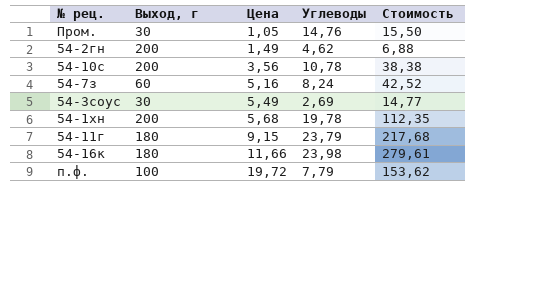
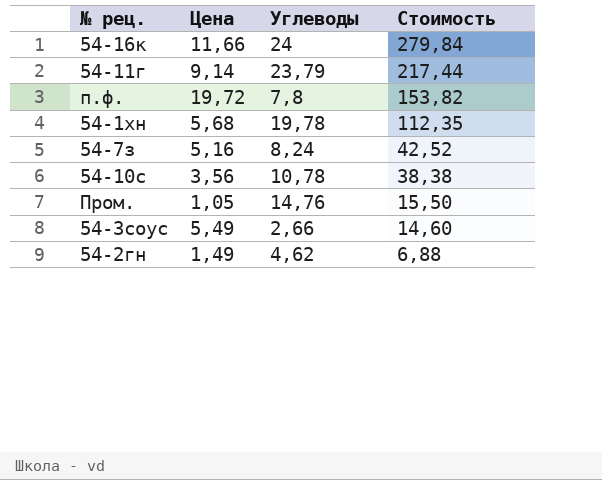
row order: Цена ascending -> Стоимость descending
column Выход, г | position: 2 -> none
54-16к | Углеводы: 23,98 -> 24
54-16к | Стоимость: 279,61 -> 279,84
54-11г | Цена: 9,15 -> 9,14
54-11г | Стоимость: 217,68 -> 217,44
п.ф. | Углеводы: 7,79 -> 7,8
п.ф. | Стоимость: 153,62 -> 153,82
54-3соус | Углеводы: 2,69 -> 2,66
54-3соус | Стоимость: 14,77 -> 14,60

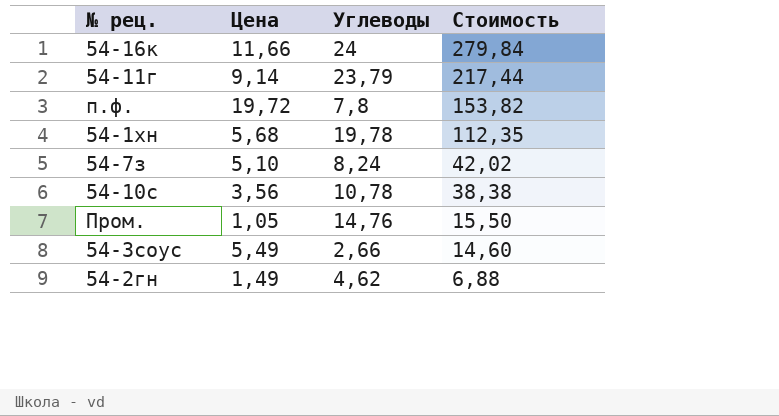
54-7з | Цена: 5,16 -> 5,10
54-7з | Стоимость: 42,52 -> 42,02

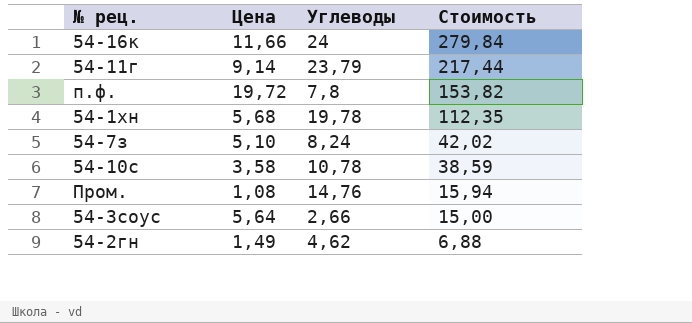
54-10с | Цена: 3,56 -> 3,58
54-10с | Стоимость: 38,38 -> 38,59
Пром. | Цена: 1,05 -> 1,08
Пром. | Стоимость: 15,50 -> 15,94
54-3соус | Цена: 5,49 -> 5,64
54-3соус | Стоимость: 14,60 -> 15,00

